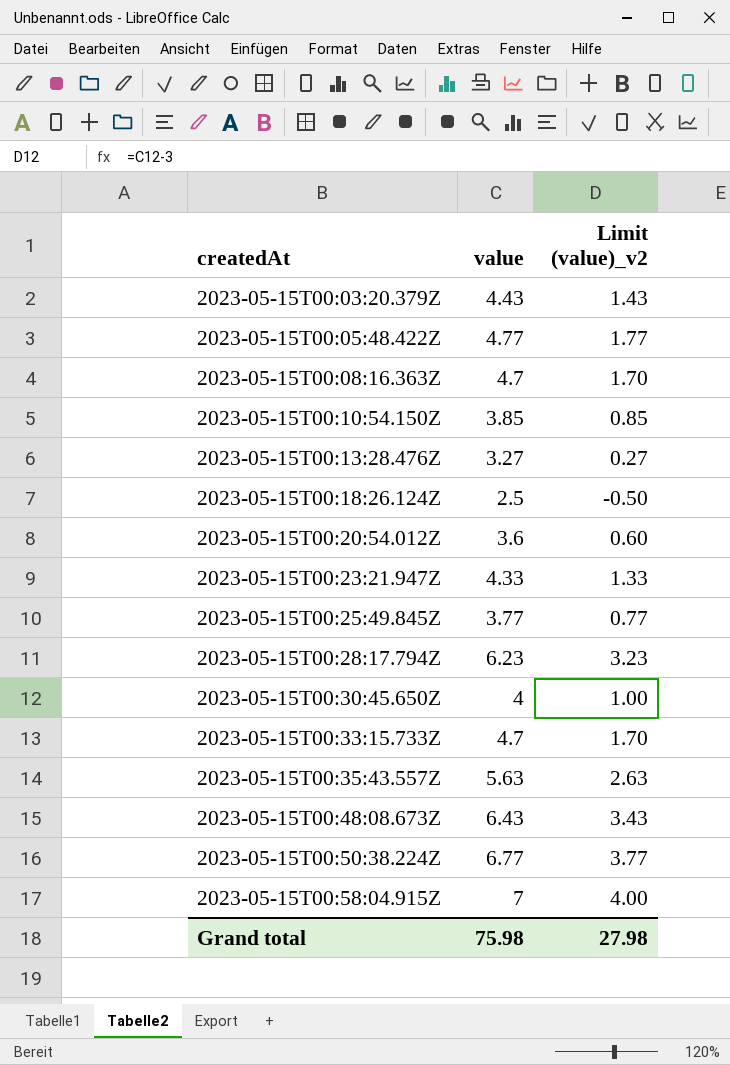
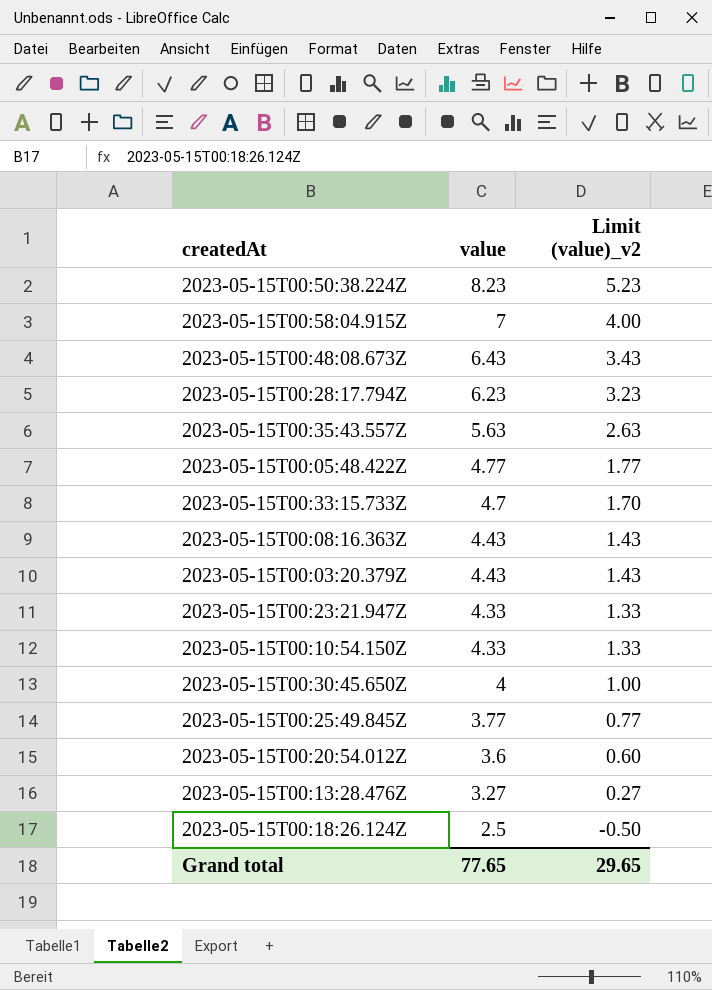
row order: createdAt ascending -> value descending
2023-05-15T00:50:38.224Z | value: 6.77 -> 8.23
2023-05-15T00:50:38.224Z | Limit (value)_v2: 3.77 -> 5.23
2023-05-15T00:08:16.363Z | value: 4.7 -> 4.43
2023-05-15T00:08:16.363Z | Limit (value)_v2: 1.70 -> 1.43
2023-05-15T00:10:54.150Z | value: 3.85 -> 4.33
2023-05-15T00:10:54.150Z | Limit (value)_v2: 0.85 -> 1.33
Grand total | value: 75.98 -> 77.65
Grand total | Limit (value)_v2: 27.98 -> 29.65

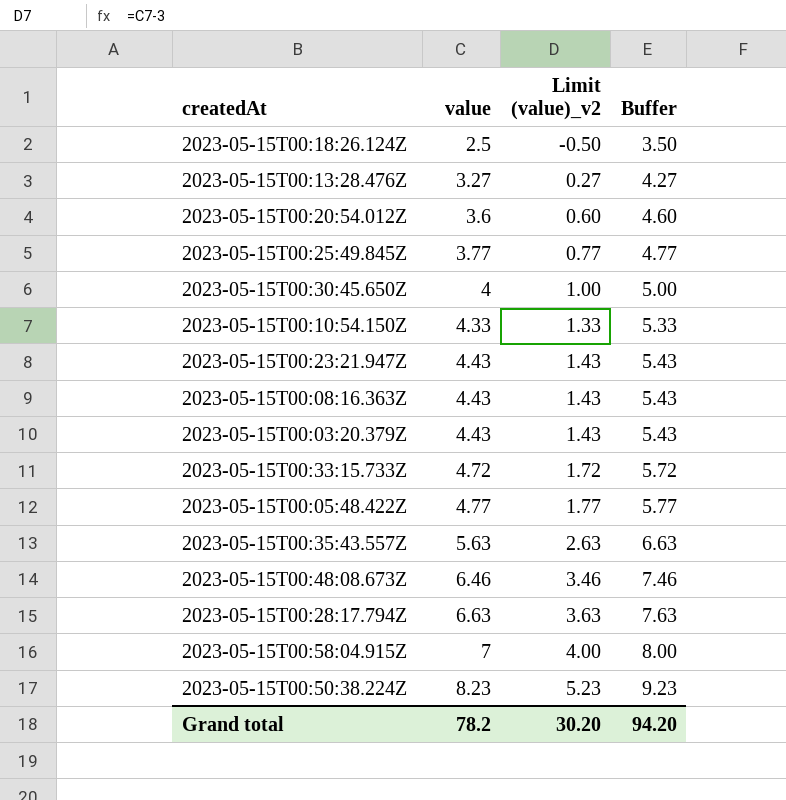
row order: value descending -> value ascending
column Buffer | formula: none -> [value] + 1
2023-05-15T00:23:21.947Z | value: 4.33 -> 4.43
2023-05-15T00:23:21.947Z | Limit (value)_v2: 1.33 -> 1.43
2023-05-15T00:33:15.733Z | value: 4.7 -> 4.72
2023-05-15T00:33:15.733Z | Limit (value)_v2: 1.70 -> 1.72
2023-05-15T00:48:08.673Z | value: 6.43 -> 6.46
2023-05-15T00:48:08.673Z | Limit (value)_v2: 3.43 -> 3.46
2023-05-15T00:28:17.794Z | value: 6.23 -> 6.63
2023-05-15T00:28:17.794Z | Limit (value)_v2: 3.23 -> 3.63
Grand total | value: 77.65 -> 78.2
Grand total | Limit (value)_v2: 29.65 -> 30.20

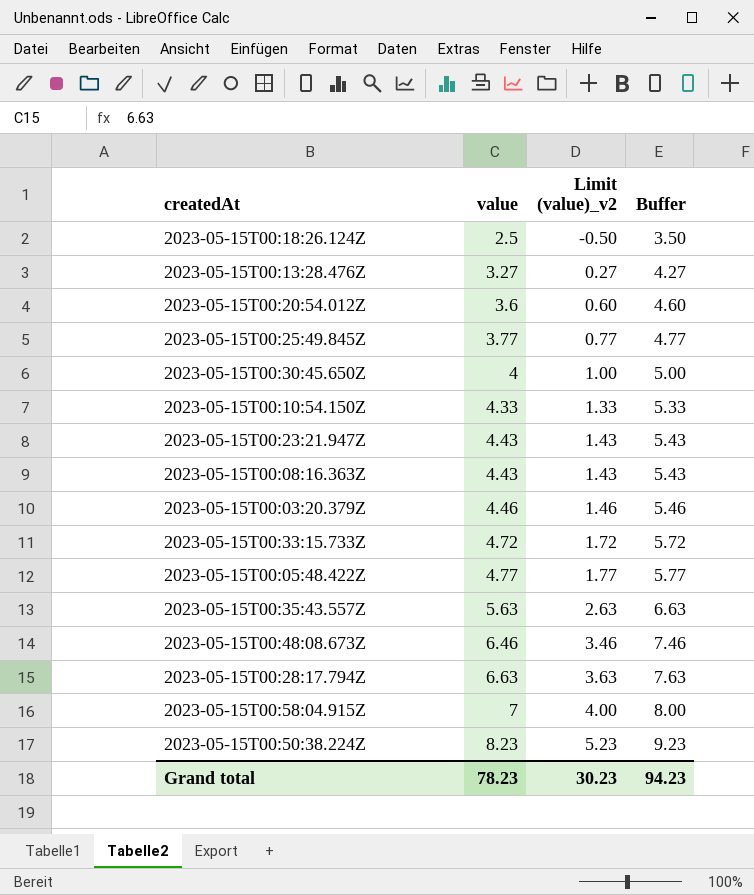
2023-05-15T00:03:20.379Z | value: 4.43 -> 4.46
2023-05-15T00:03:20.379Z | Limit (value)_v2: 1.43 -> 1.46
2023-05-15T00:03:20.379Z | Buffer: 5.43 -> 5.46
Grand total | value: 78.2 -> 78.23
Grand total | Limit (value)_v2: 30.20 -> 30.23
Grand total | Buffer: 94.20 -> 94.23

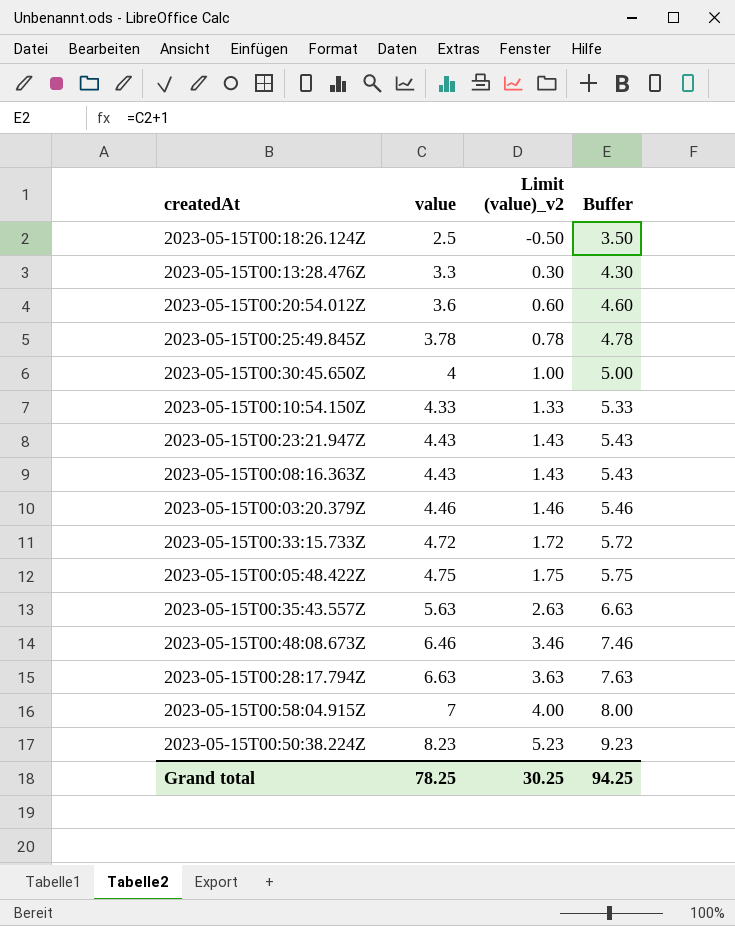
2023-05-15T00:13:28.476Z | value: 3.27 -> 3.3
2023-05-15T00:13:28.476Z | Limit (value)_v2: 0.27 -> 0.30
2023-05-15T00:13:28.476Z | Buffer: 4.27 -> 4.30
2023-05-15T00:25:49.845Z | value: 3.77 -> 3.78
2023-05-15T00:25:49.845Z | Limit (value)_v2: 0.77 -> 0.78
2023-05-15T00:25:49.845Z | Buffer: 4.77 -> 4.78
2023-05-15T00:05:48.422Z | value: 4.77 -> 4.75
2023-05-15T00:05:48.422Z | Limit (value)_v2: 1.77 -> 1.75
2023-05-15T00:05:48.422Z | Buffer: 5.77 -> 5.75
Grand total | value: 78.23 -> 78.25
Grand total | Limit (value)_v2: 30.23 -> 30.25
Grand total | Buffer: 94.23 -> 94.25

